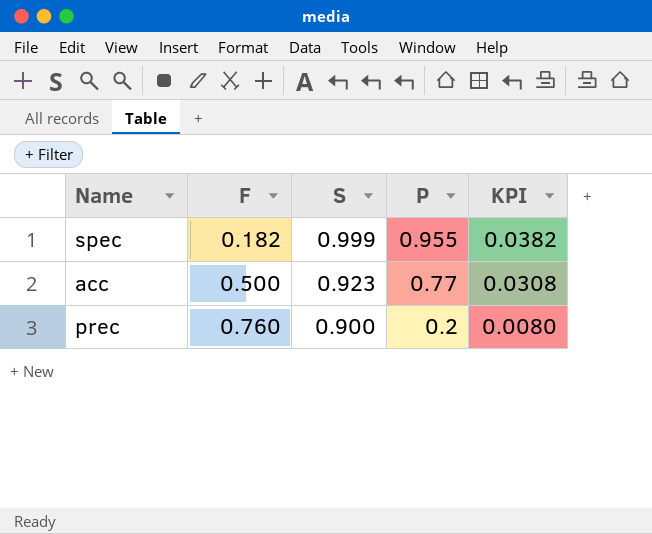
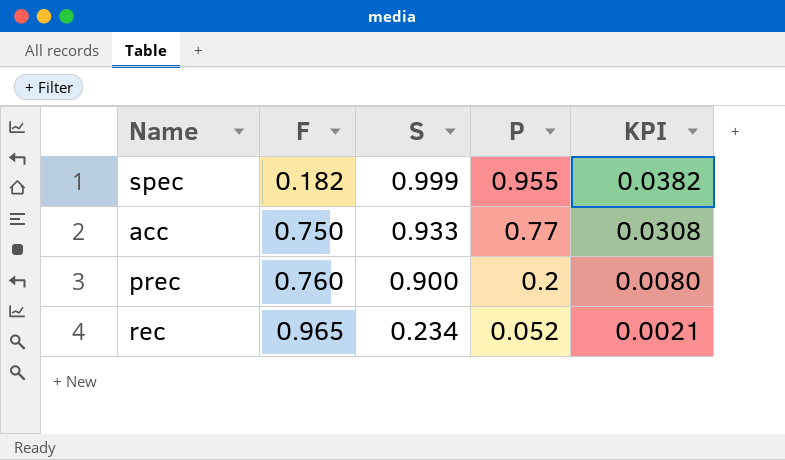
acc | F: 0.500 -> 0.750
acc | S: 0.923 -> 0.933
row rec: none -> 0.965 | 0.234 | 0.052 | 0.0021

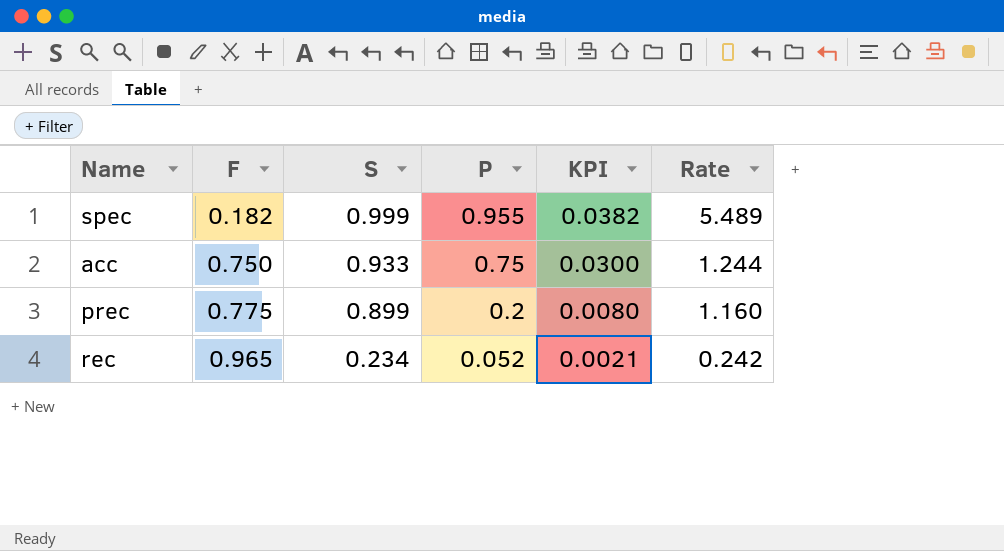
column Rate | formula: none -> [S] / [F]
acc | P: 0.77 -> 0.75
acc | KPI: 0.0308 -> 0.0300
prec | F: 0.760 -> 0.775
prec | S: 0.900 -> 0.899

